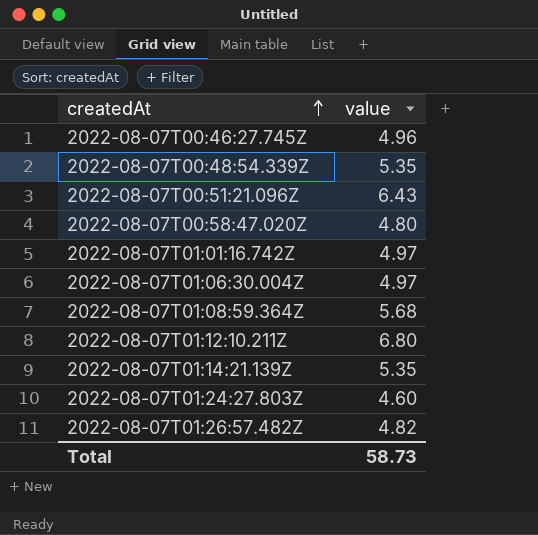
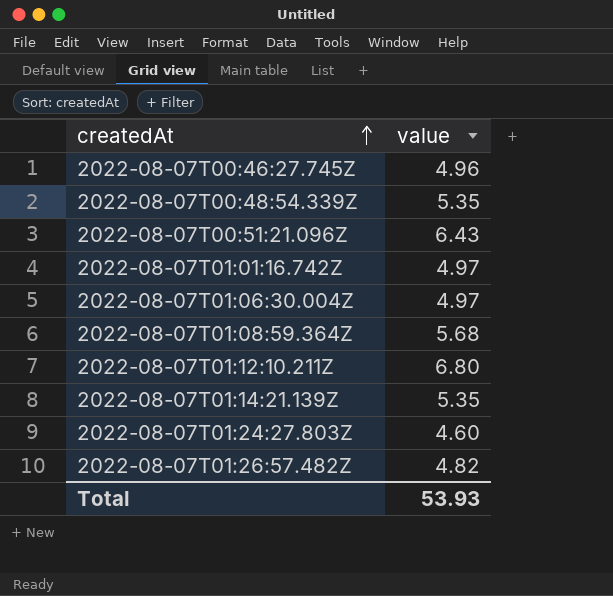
row 2022-08-07T00:58:47.020Z: 4.80 -> none
Total | value: 58.73 -> 53.93

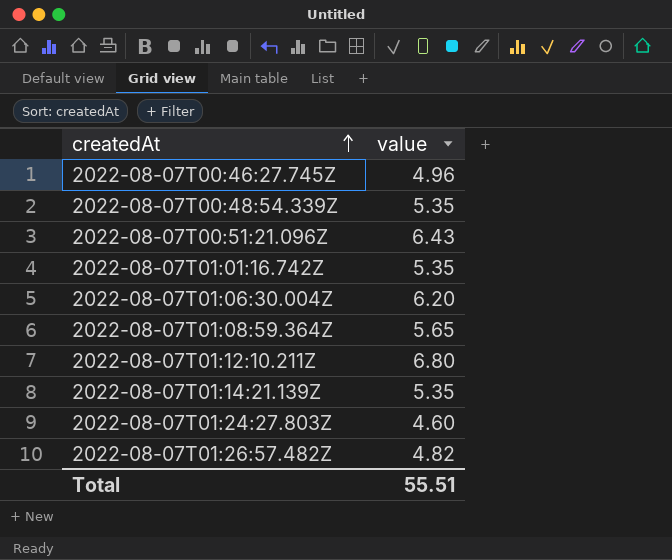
2022-08-07T01:01:16.742Z | value: 4.97 -> 5.35
2022-08-07T01:06:30.004Z | value: 4.97 -> 6.20
2022-08-07T01:08:59.364Z | value: 5.68 -> 5.65
Total | value: 53.93 -> 55.51

